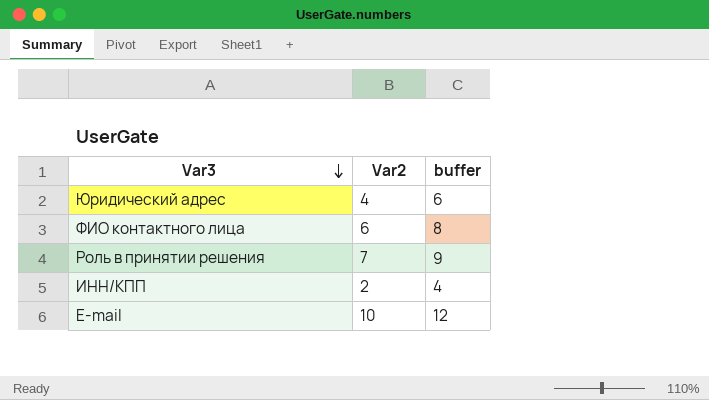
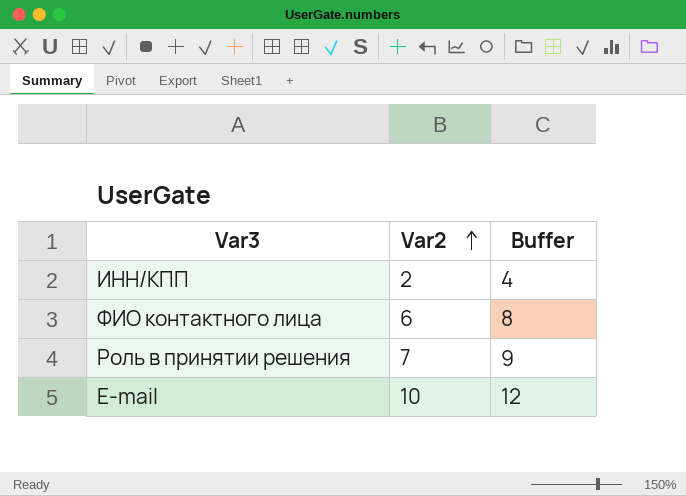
row order: Var3 descending -> Var2 ascending
column name: buffer -> Buffer
row Юридический адрес: 4 | 6 -> none

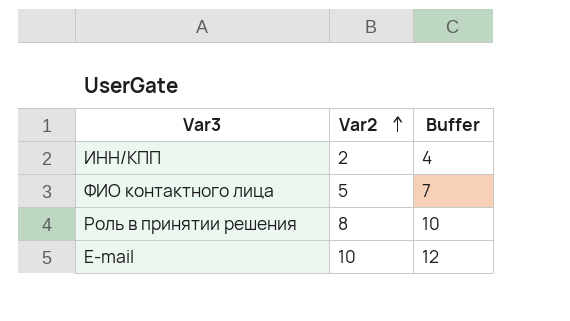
ФИО контактного лица | Var2: 6 -> 5
ФИО контактного лица | Buffer: 8 -> 7
Роль в принятии решения | Var2: 7 -> 8
Роль в принятии решения | Buffer: 9 -> 10

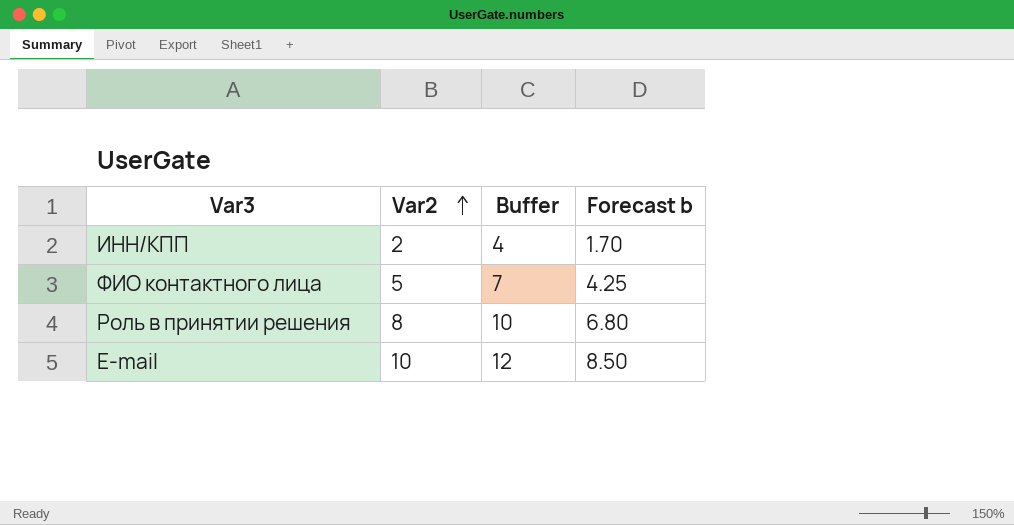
column Forecast b | formula: none -> [Var2] * 0.85

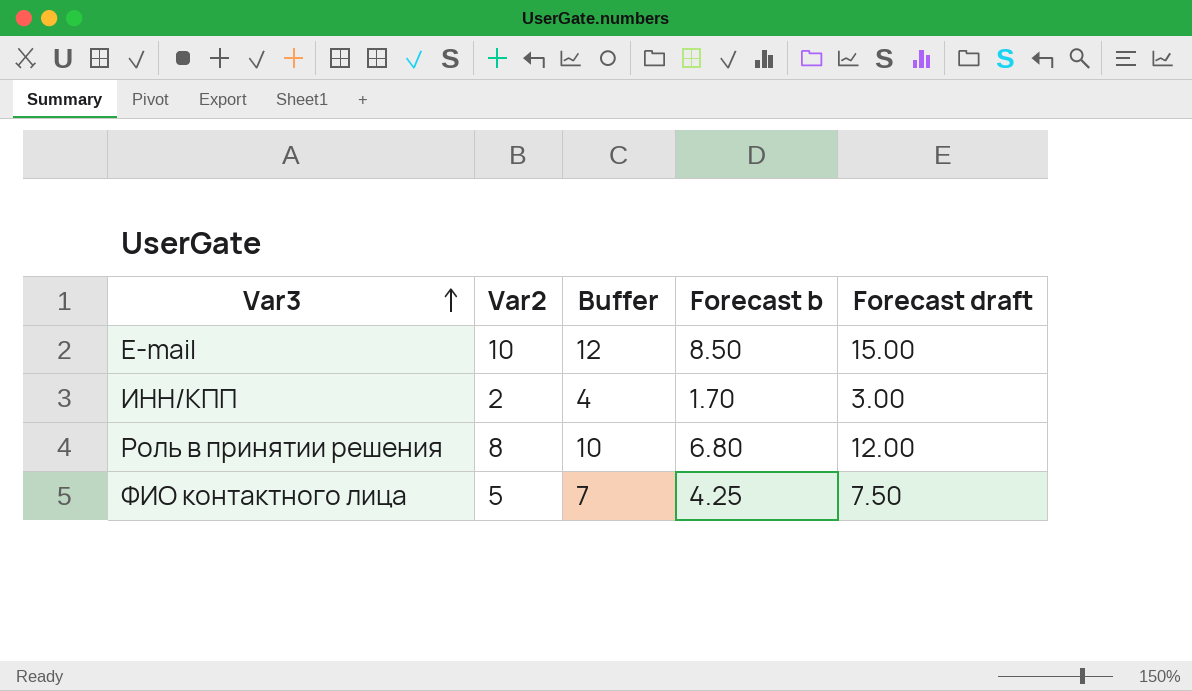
row order: Var2 ascending -> Var3 ascending
column Forecast draft | formula: none -> [Var2] * 1.5

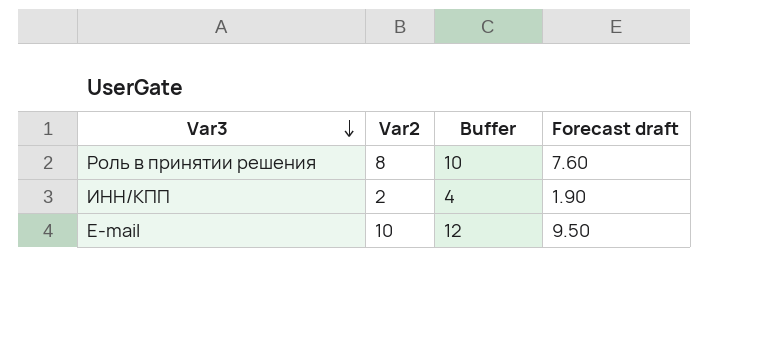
row order: Var3 ascending -> Var3 descending
column Forecast b | formula: [Var2] * 0.85 -> none
column Forecast draft | formula: [Var2] * 1.5 -> [Var2] * 0.95
row ФИО контактного лица: 5 | 7 | 4.25 | 7.50 -> none

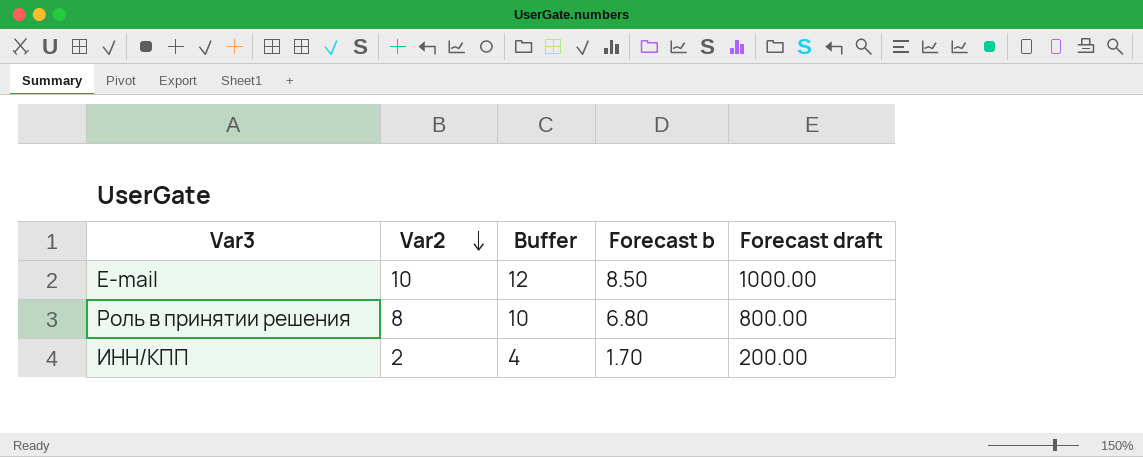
row order: Var3 descending -> Var2 descending
column Forecast b | formula: none -> [Var2] * 0.85
column Forecast draft | formula: [Var2] * 0.95 -> [Var2] * 100

